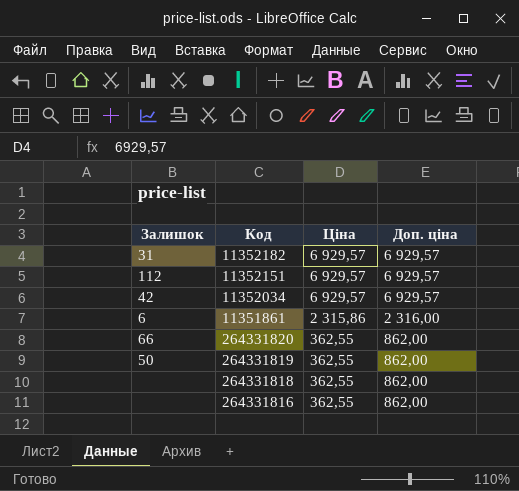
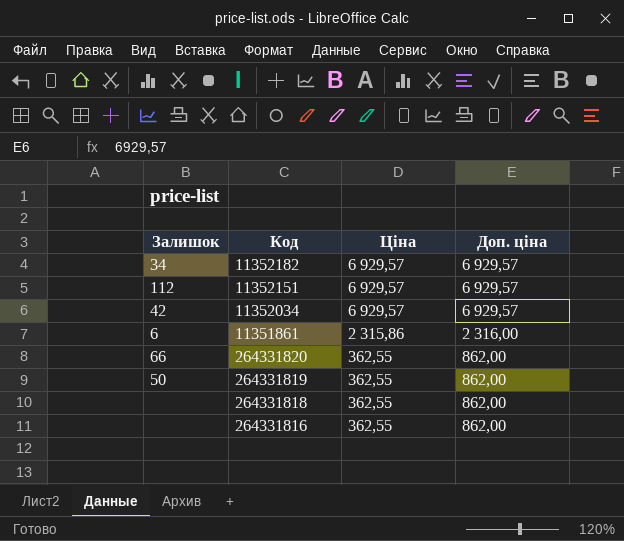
11352182 | Залишок: 31 -> 34

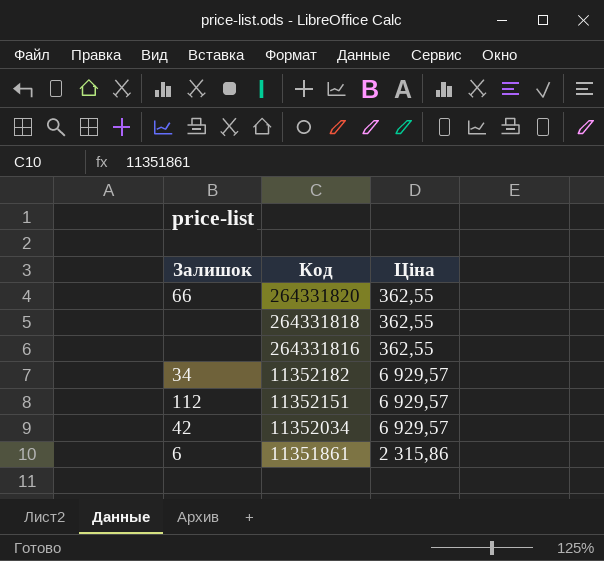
row order: Ціна descending -> Код descending
column Доп. ціна | position: 4 -> none
row 264331819: 50 | 362,55 | 862,00 -> none

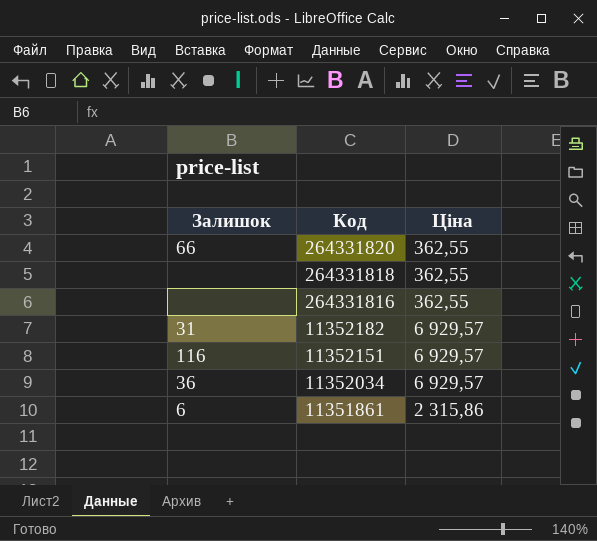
11352182 | Залишок: 34 -> 31
11352151 | Залишок: 112 -> 116
11352034 | Залишок: 42 -> 36

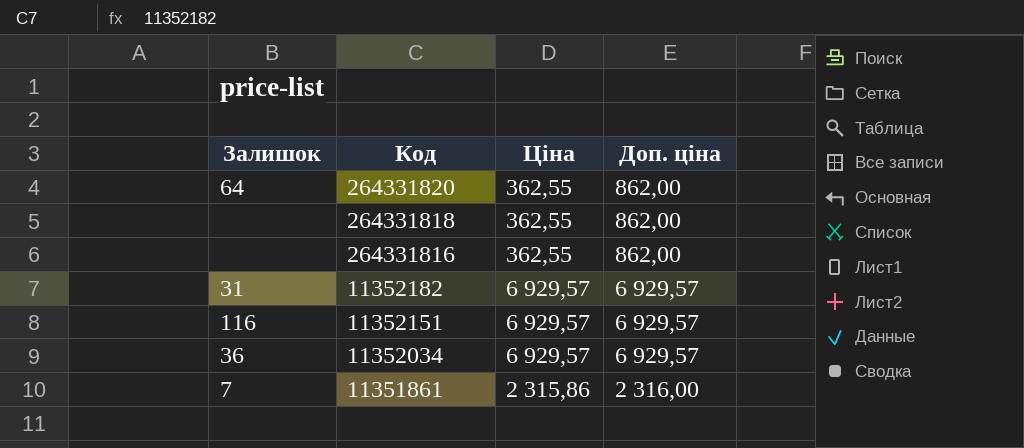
column Доп. ціна | position: none -> 4
264331820 | Залишок: 66 -> 64
11351861 | Залишок: 6 -> 7

